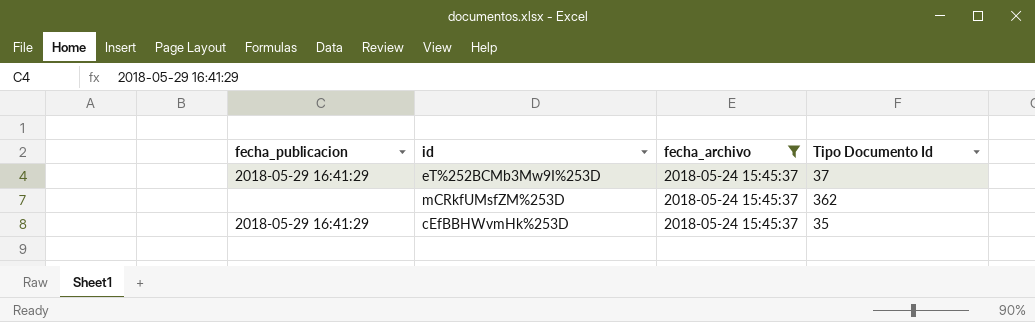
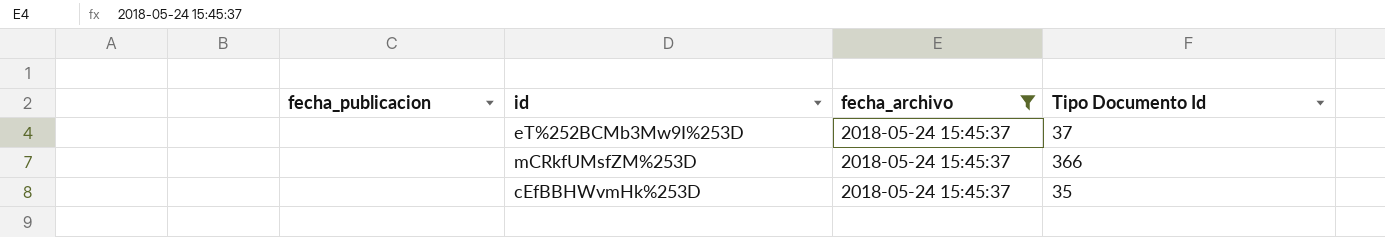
eT%252BCMb3Mw9I%253D | fecha_publicacion: 2018-05-29 16:41:29 -> none
mCRkfUMsfZM%253D | Tipo Documento Id: 362 -> 366
cEfBBHWvmHk%253D | fecha_publicacion: 2018-05-29 16:41:29 -> none

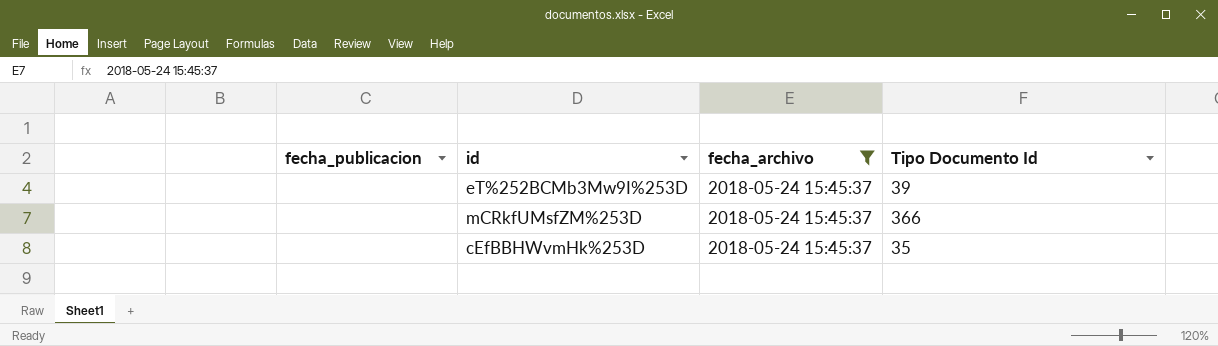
eT%252BCMb3Mw9I%253D | Tipo Documento Id: 37 -> 39

